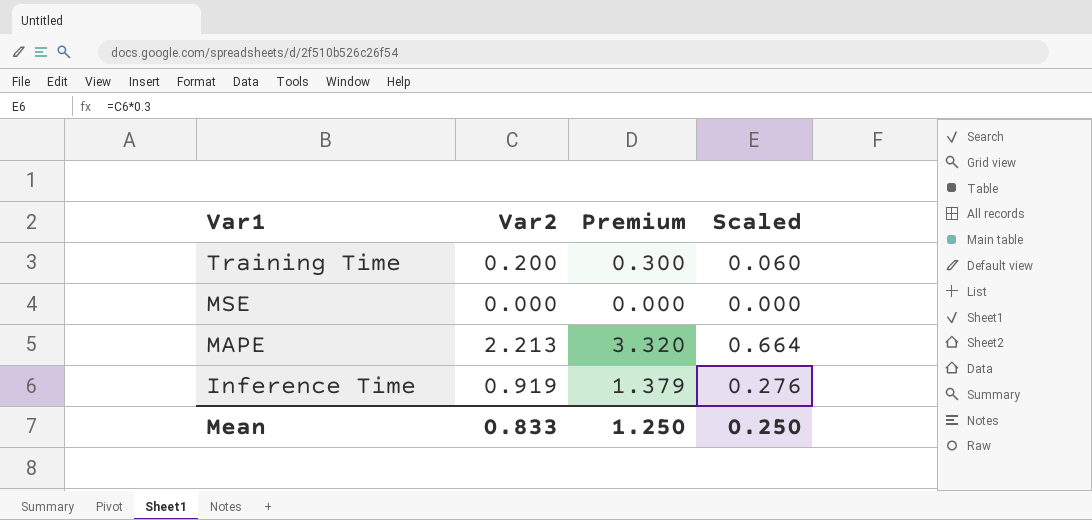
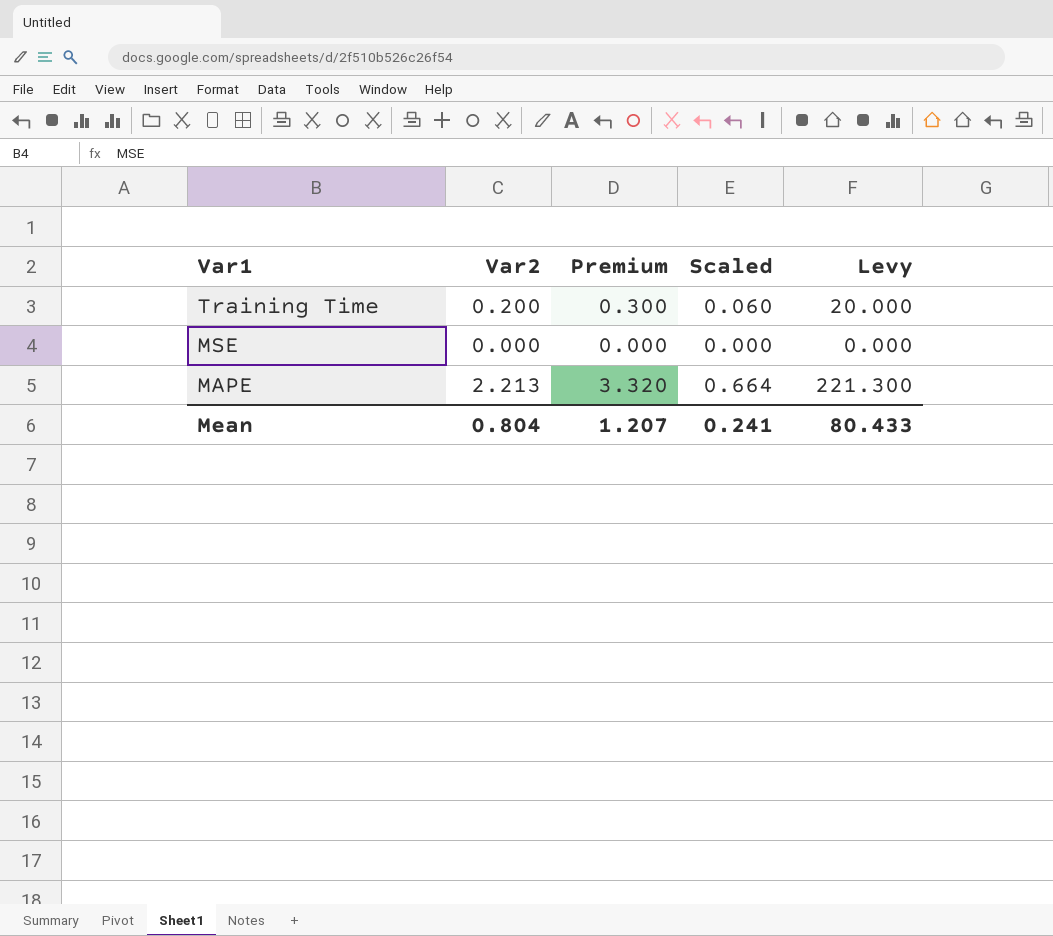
column Levy | formula: none -> [Var2] * 100
row Inference Time: 0.919 | 1.379 | 0.276 -> none
Mean | Var2: 0.833 -> 0.804
Mean | Premium: 1.250 -> 1.207
Mean | Scaled: 0.250 -> 0.241

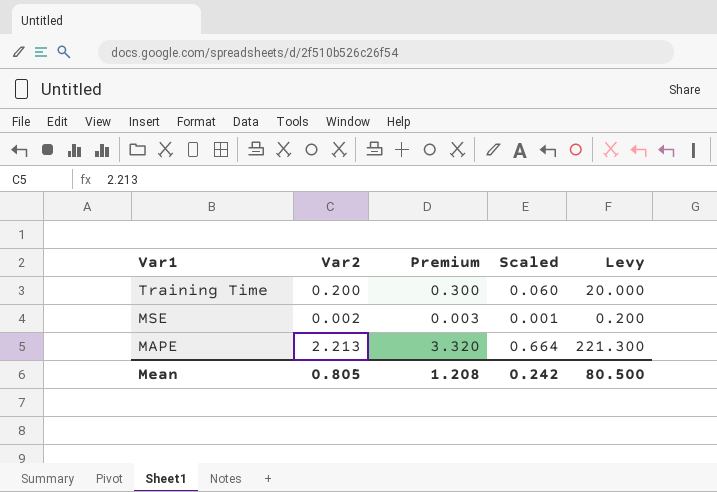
MSE | Var2: 0.000 -> 0.002
MSE | Premium: 0.000 -> 0.003
MSE | Scaled: 0.000 -> 0.001
MSE | Levy: 0.000 -> 0.200
Mean | Var2: 0.804 -> 0.805
Mean | Premium: 1.207 -> 1.208
Mean | Scaled: 0.241 -> 0.242
Mean | Levy: 80.433 -> 80.500

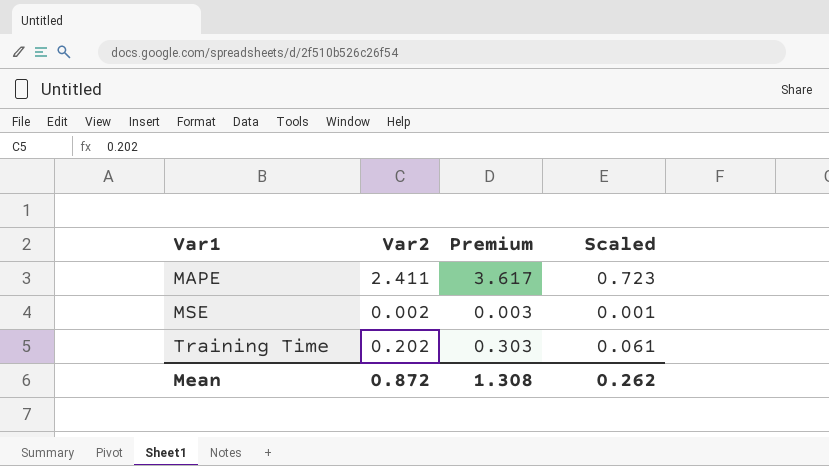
row order: Var1 descending -> Var1 ascending
column Levy | formula: [Var2] * 100 -> none
MAPE | Var2: 2.213 -> 2.411
MAPE | Premium: 3.320 -> 3.617
MAPE | Scaled: 0.664 -> 0.723
Training Time | Var2: 0.200 -> 0.202
Training Time | Premium: 0.300 -> 0.303
Training Time | Scaled: 0.060 -> 0.061
Mean | Var2: 0.805 -> 0.872
Mean | Premium: 1.208 -> 1.308
Mean | Scaled: 0.242 -> 0.262

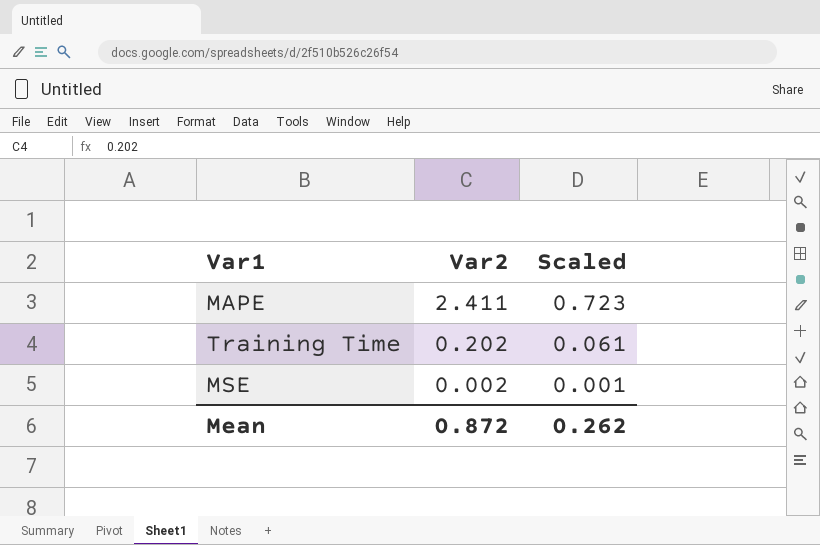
row order: Var1 ascending -> Var2 descending
column Premium | formula: [Var2] * 1.5 -> none

